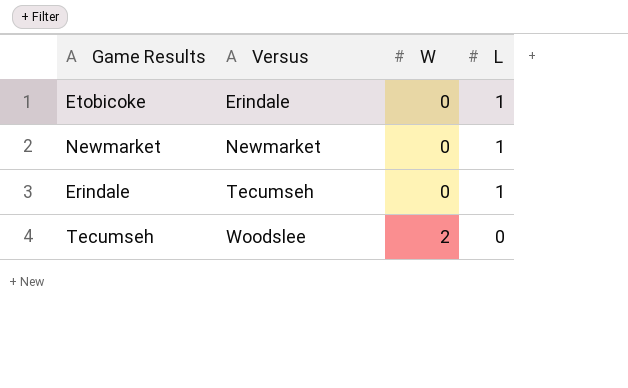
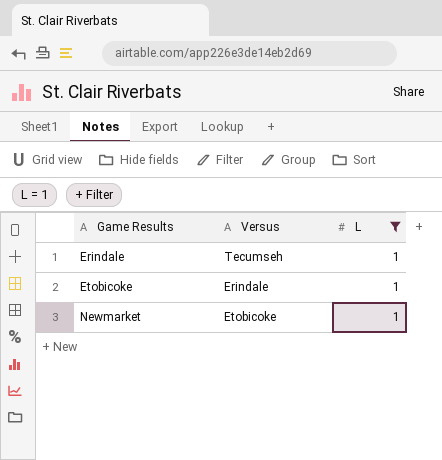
filter: none -> L = 1
row order: Versus ascending -> Game Results ascending
column W | position: 3 -> none
Newmarket | Versus: Newmarket -> Etobicoke

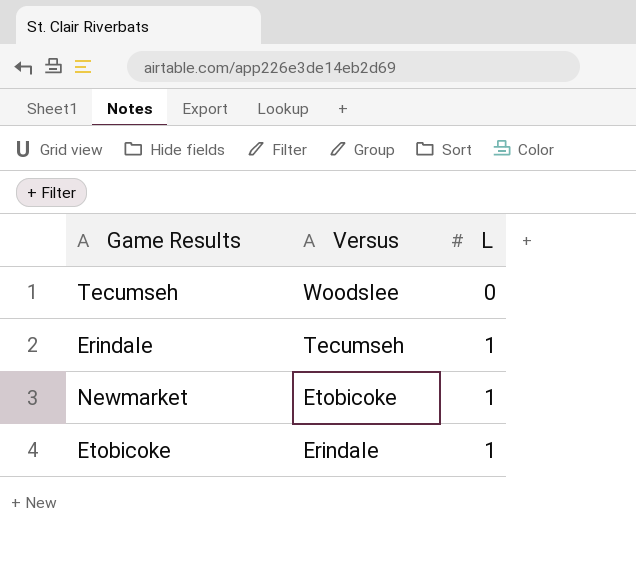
filter: L = 1 -> none
row order: Game Results ascending -> Versus descending

